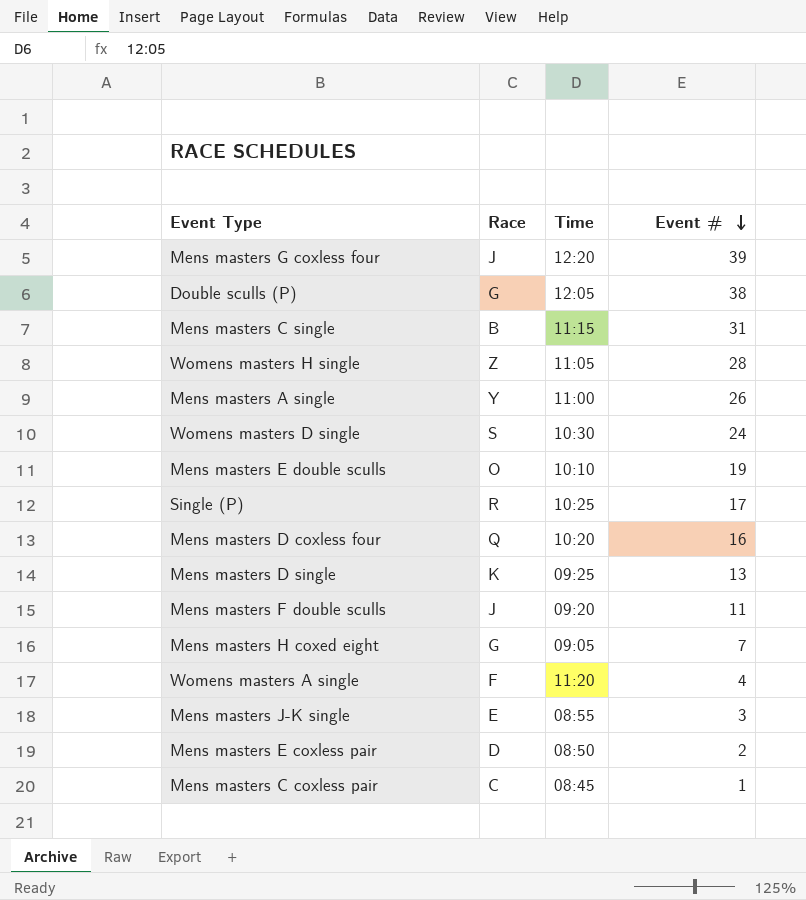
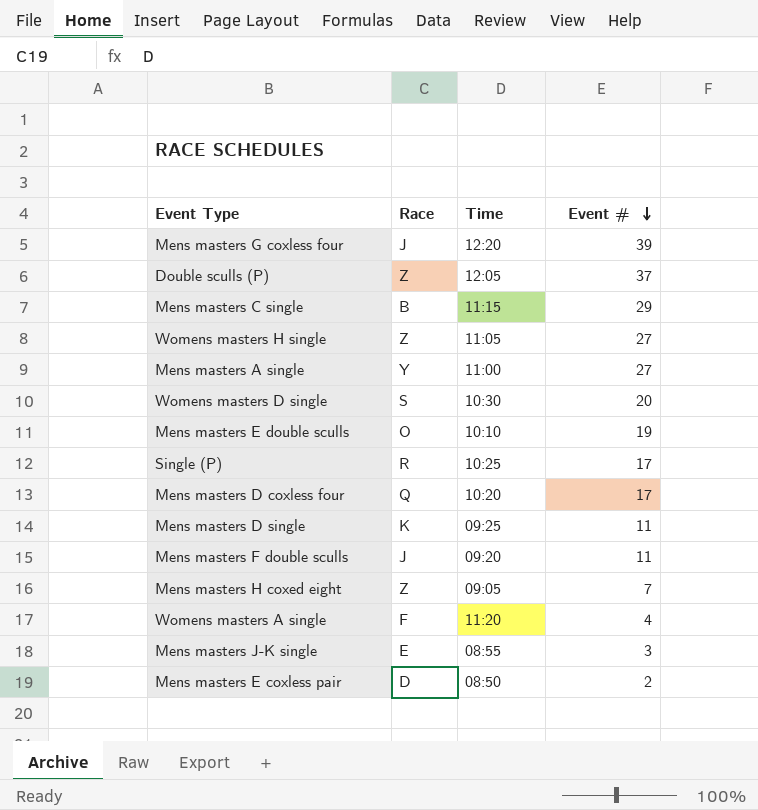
row Mens masters C coxless pair: C | 08:45 | 1 -> none
Double sculls (P) | Race: G -> Z
Double sculls (P) | Event #: 38 -> 37
Mens masters C single | Event #: 31 -> 29
Womens masters H single | Event #: 28 -> 27
Mens masters A single | Event #: 26 -> 27
Womens masters D single | Event #: 24 -> 20
Mens masters D coxless four | Event #: 16 -> 17
Mens masters D single | Event #: 13 -> 11
Mens masters H coxed eight | Race: G -> Z

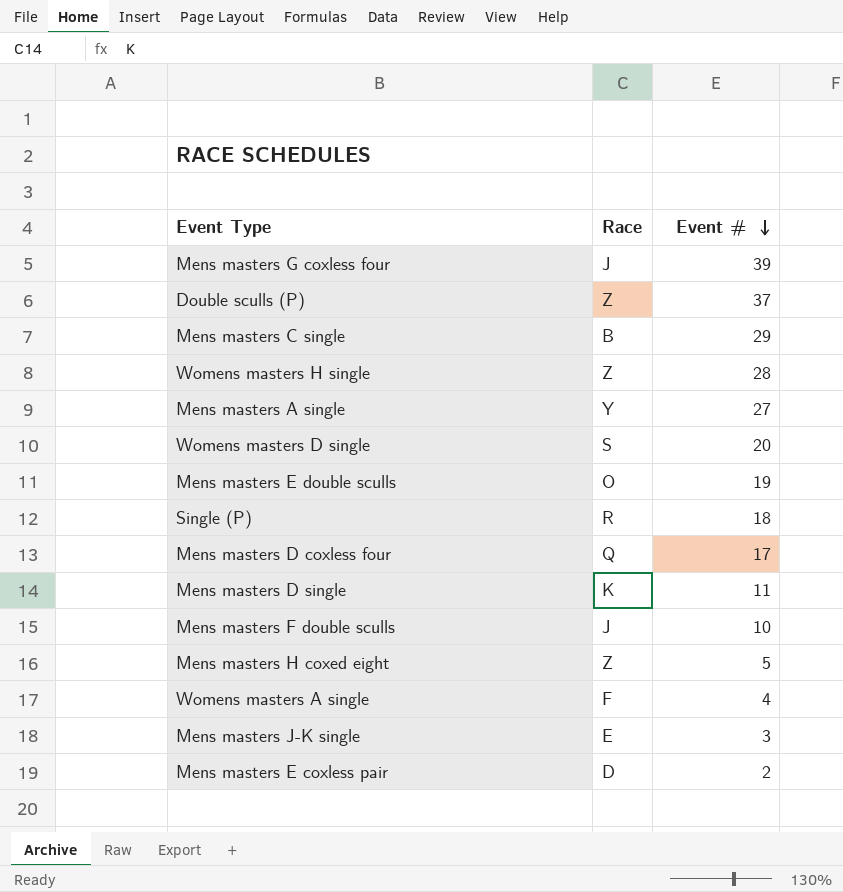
column Time | position: 3 -> none
Womens masters H single | Event #: 27 -> 28
Single (P) | Event #: 17 -> 18
Mens masters F double sculls | Event #: 11 -> 10
Mens masters H coxed eight | Event #: 7 -> 5

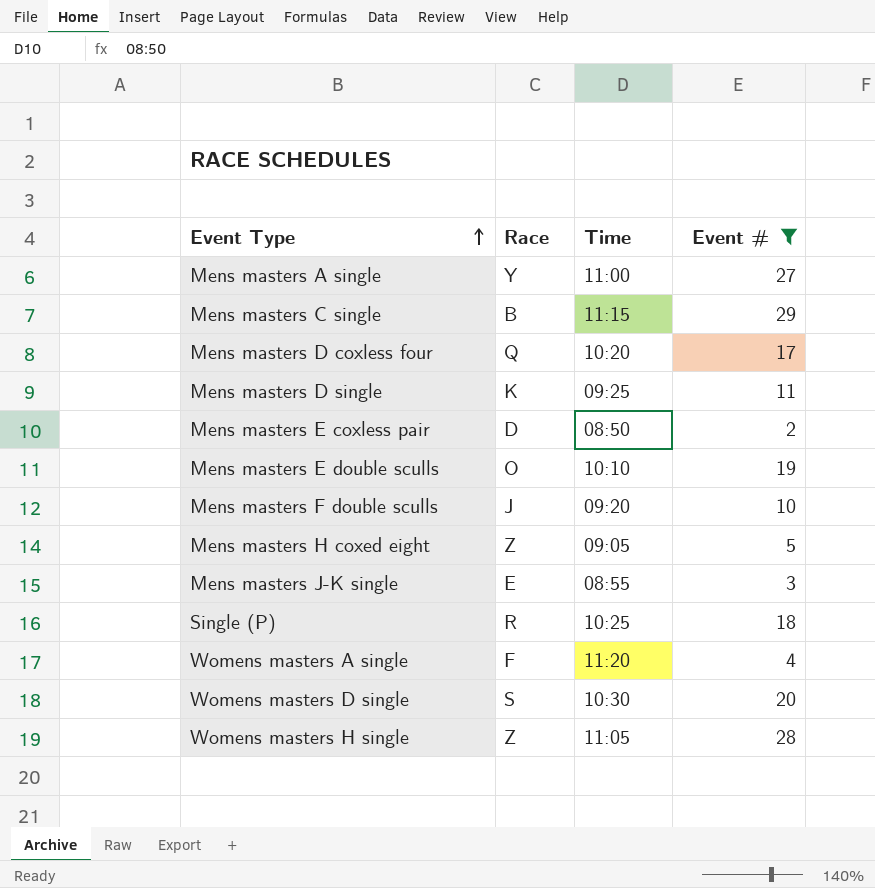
filter: none -> Event # <= 29
row order: Event # descending -> Event Type ascending
column Time | position: none -> 3

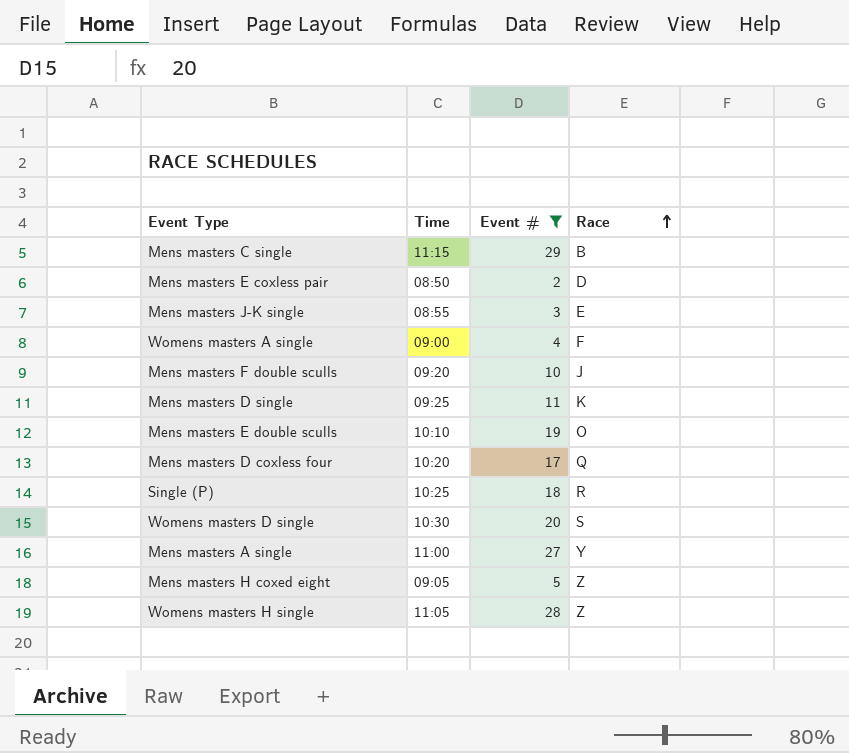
row order: Event Type ascending -> Race ascending
column Race | position: 2 -> 4
Womens masters A single | Time: 11:20 -> 09:00

